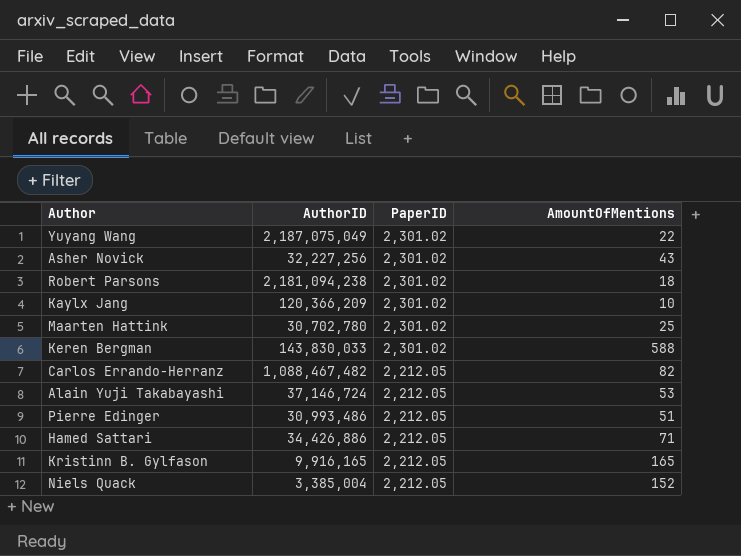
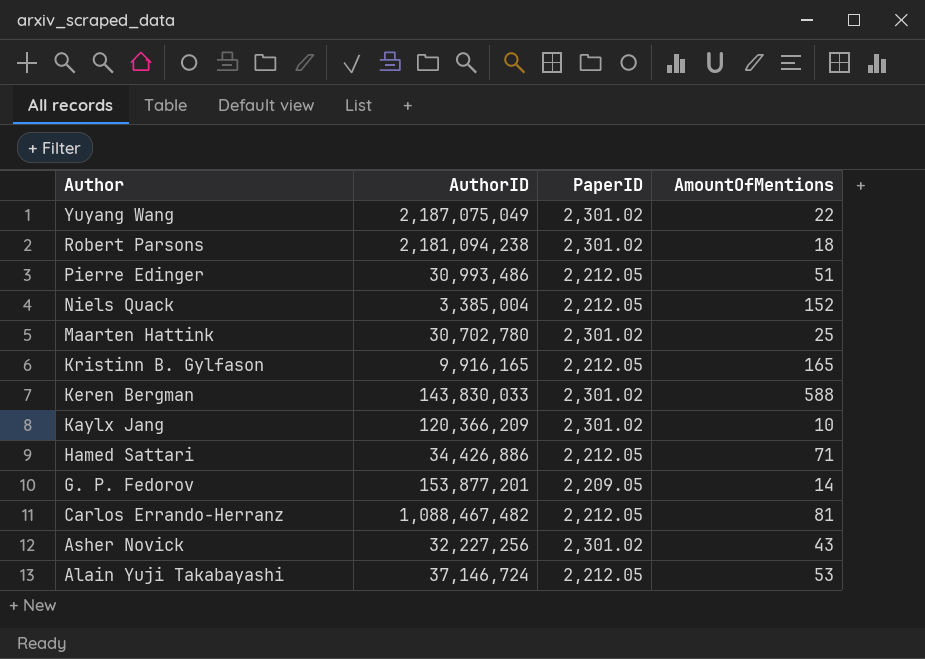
row order: PaperID descending -> Author descending
row G. P. Fedorov: none -> 153,877,201 | 2,209.05 | 14
Carlos Errando-Herranz | AmountOfMentions: 82 -> 81

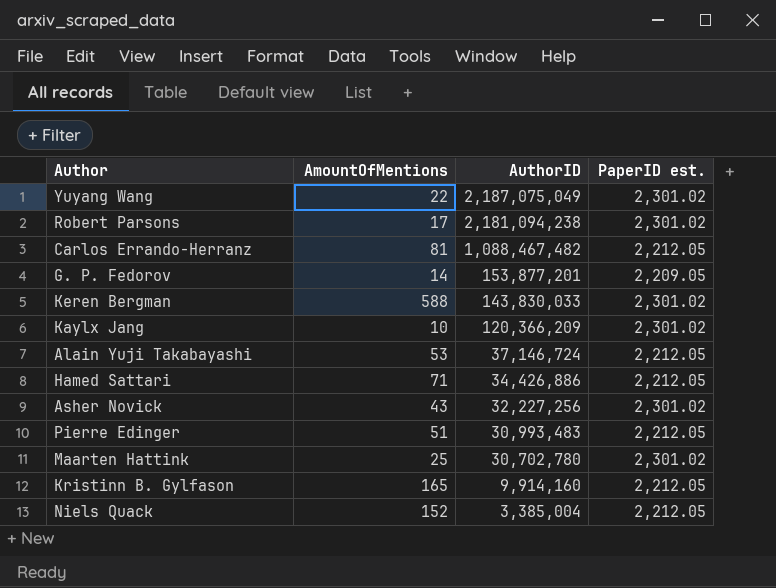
row order: Author descending -> AuthorID descending
column AmountOfMentions | position: 4 -> 2
column name: PaperID -> PaperID est.
Robert Parsons | AmountOfMentions: 18 -> 17
Pierre Edinger | AuthorID: 30,993,486 -> 30,993,483
Kristinn B. Gylfason | AuthorID: 9,916,165 -> 9,914,160

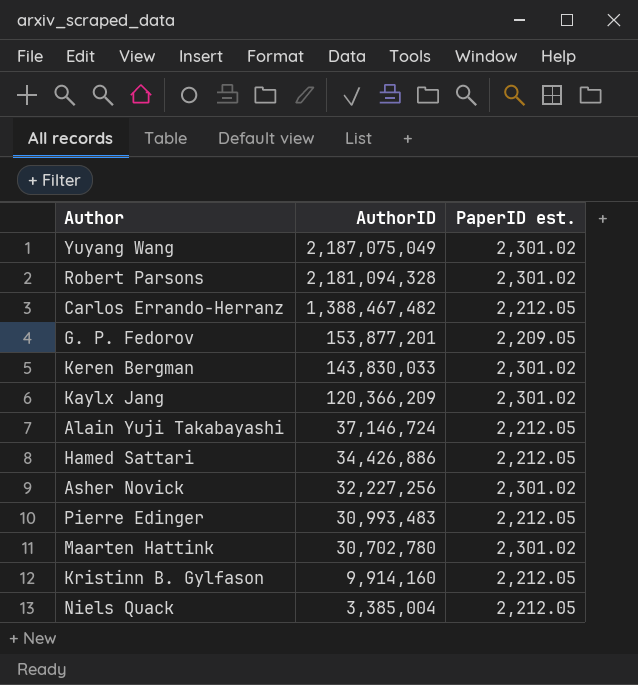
column AmountOfMentions | position: 2 -> none
Robert Parsons | AuthorID: 2,181,094,238 -> 2,181,094,328
Carlos Errando-Herranz | AuthorID: 1,088,467,482 -> 1,388,467,482

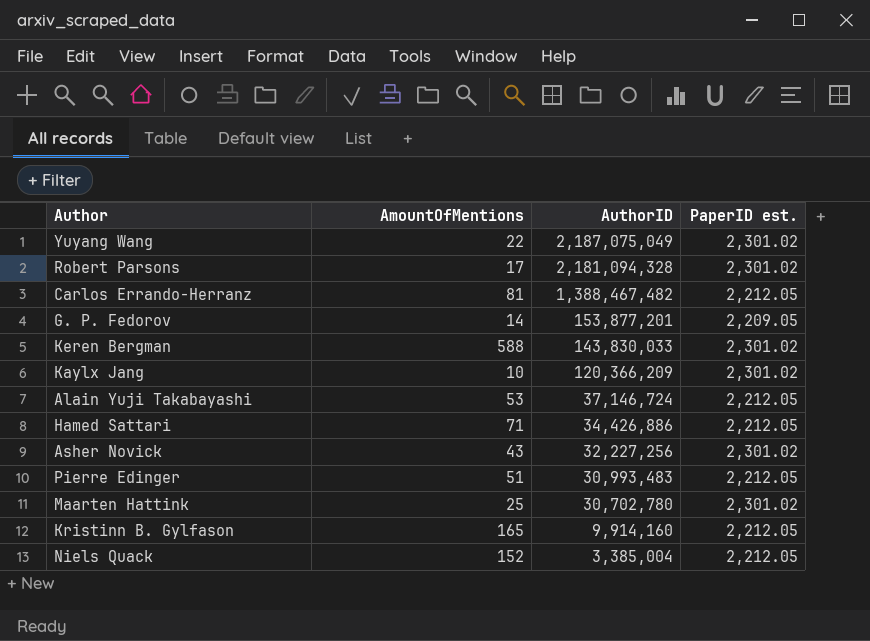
column AmountOfMentions | position: none -> 2

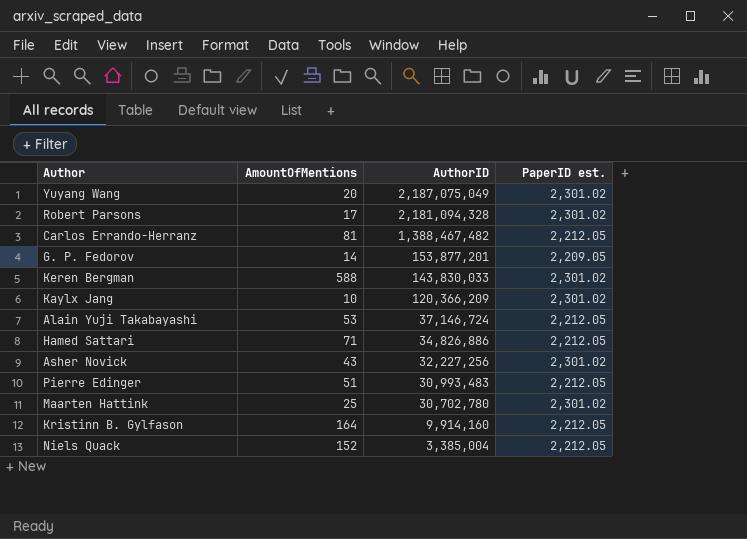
Yuyang Wang | AmountOfMentions: 22 -> 20
Hamed Sattari | AuthorID: 34,426,886 -> 34,826,886
Kristinn B. Gylfason | AmountOfMentions: 165 -> 164

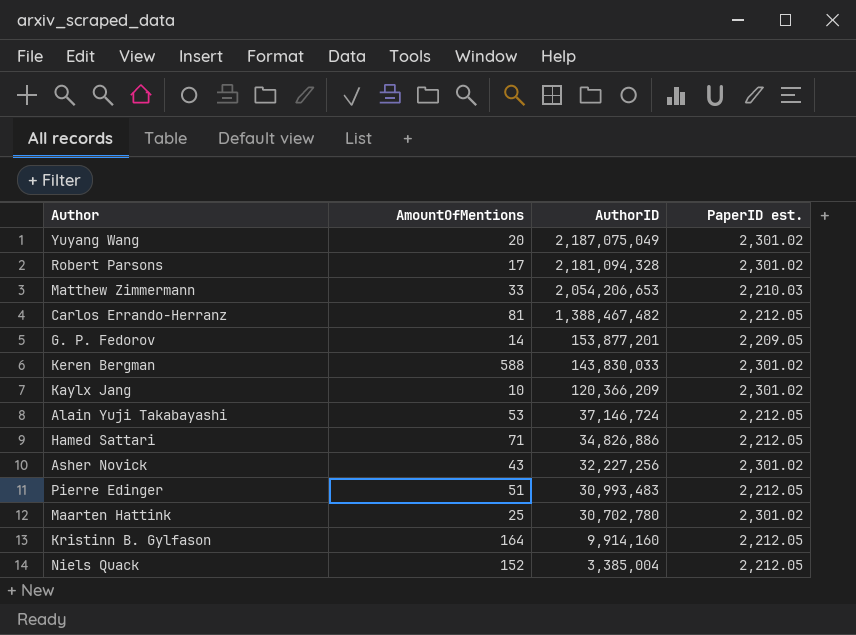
row Matthew Zimmermann: none -> 33 | 2,054,206,653 | 2,210.03

